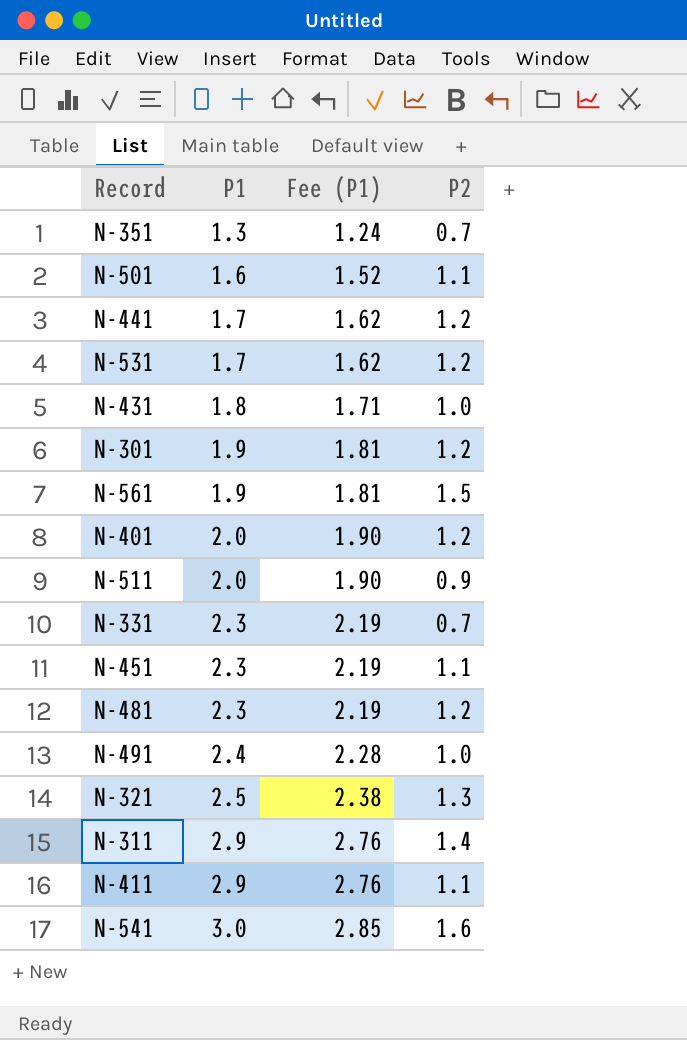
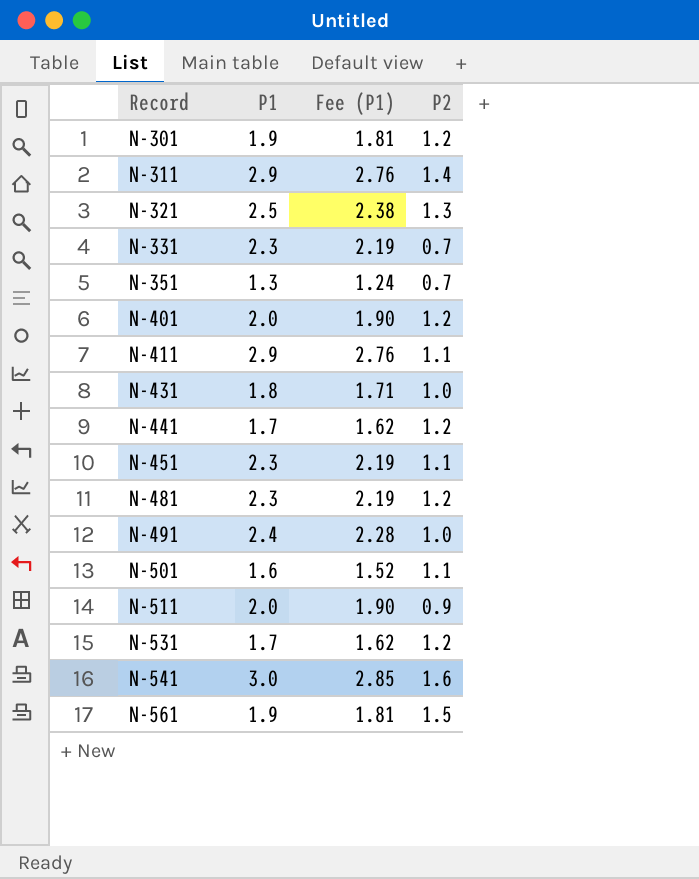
row order: P1 ascending -> Record ascending

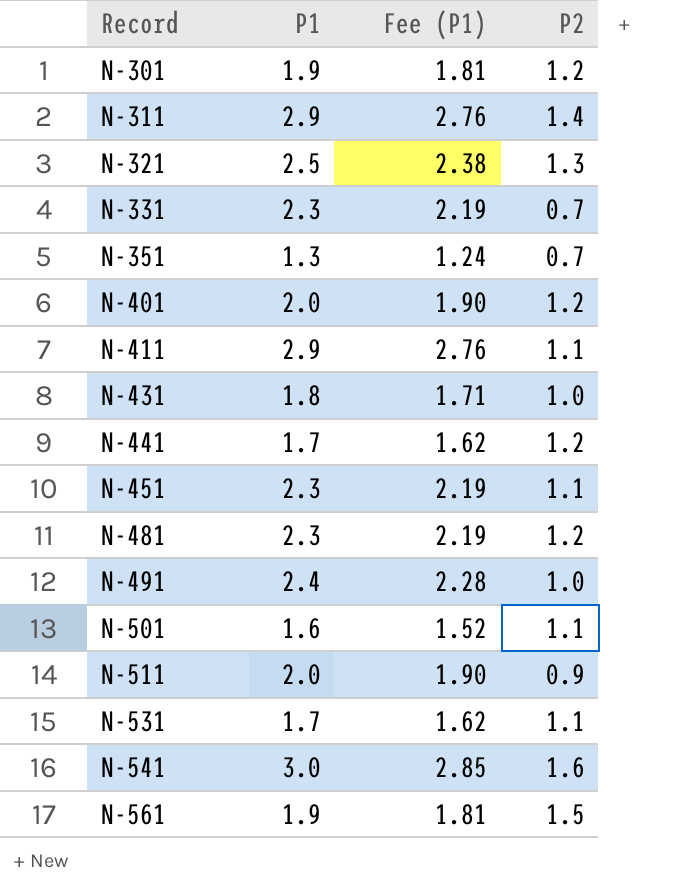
N-531 | P2: 1.2 -> 1.1

